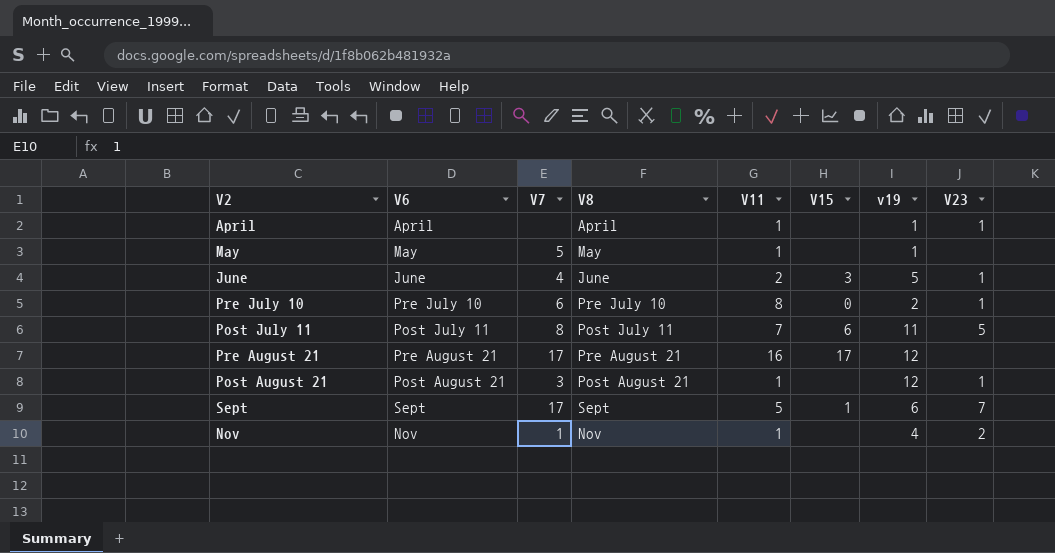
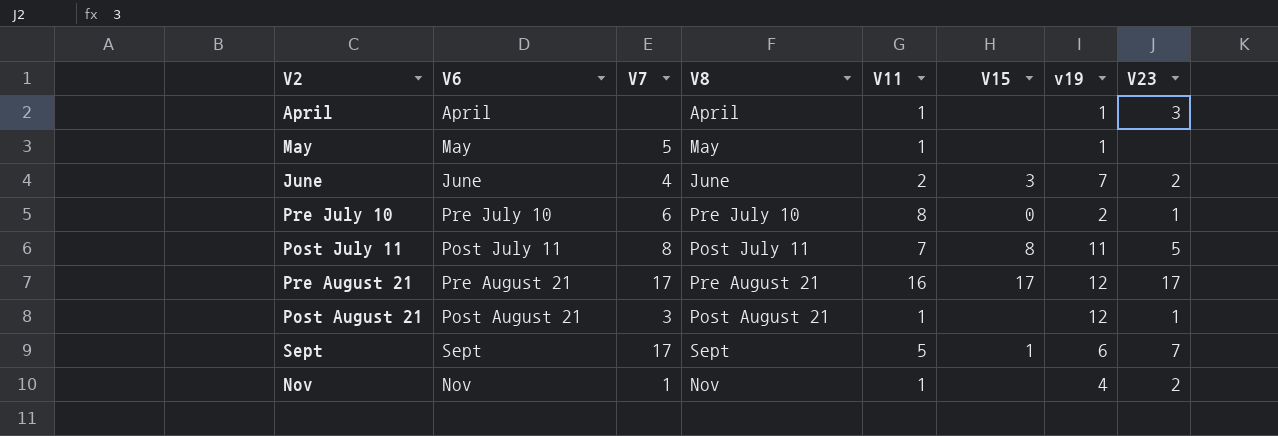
April | V23: 1 -> 3
June | v19: 5 -> 7
June | V23: 1 -> 2
Post July 11 | V15: 6 -> 8
Pre August 21 | V23: none -> 17

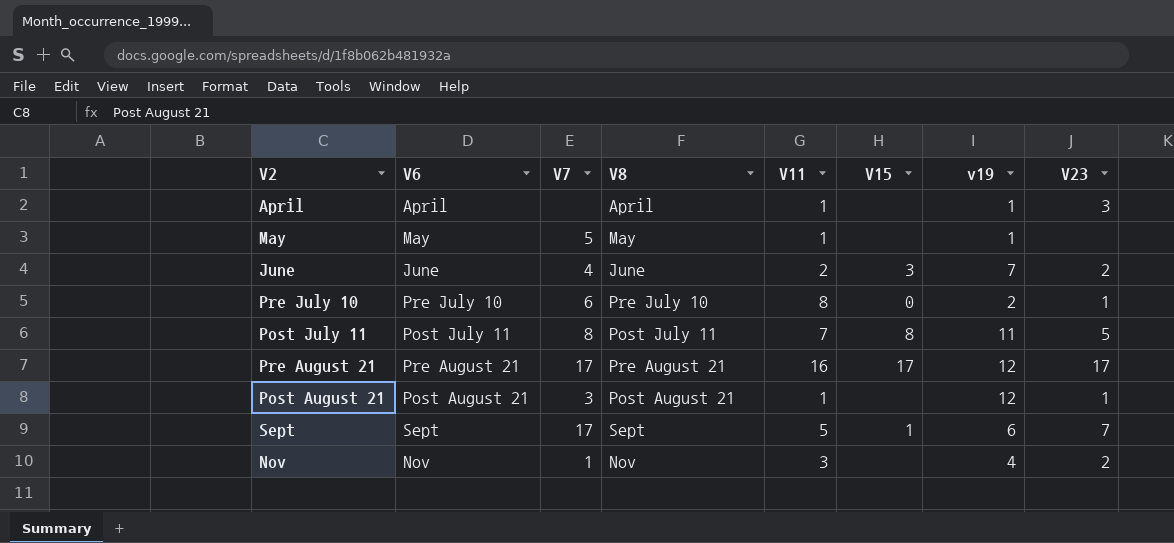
Nov | V11: 1 -> 3

